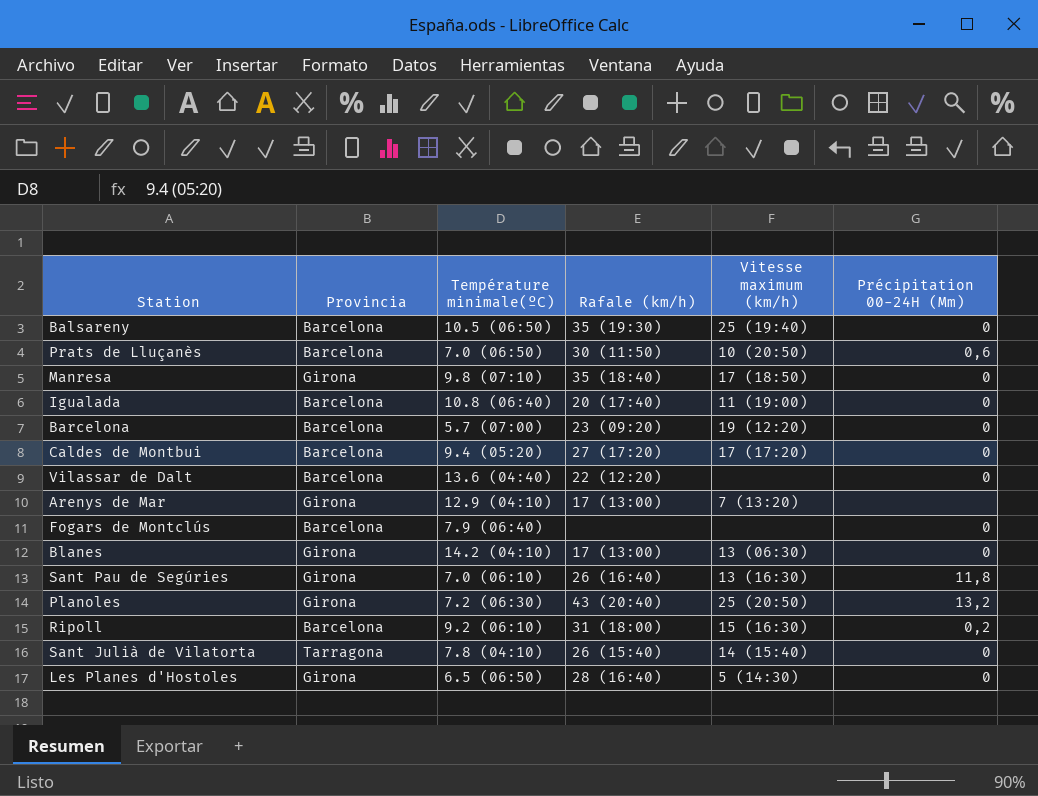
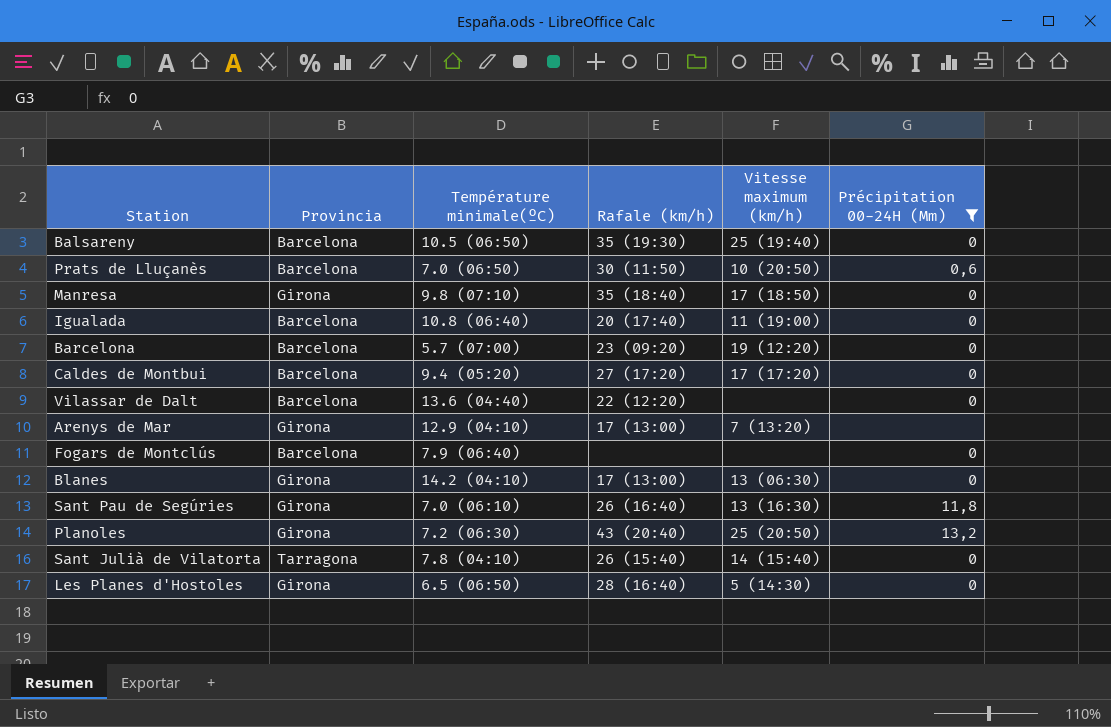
filter: none -> Précipitation 00-24H (Mm) != 0,2

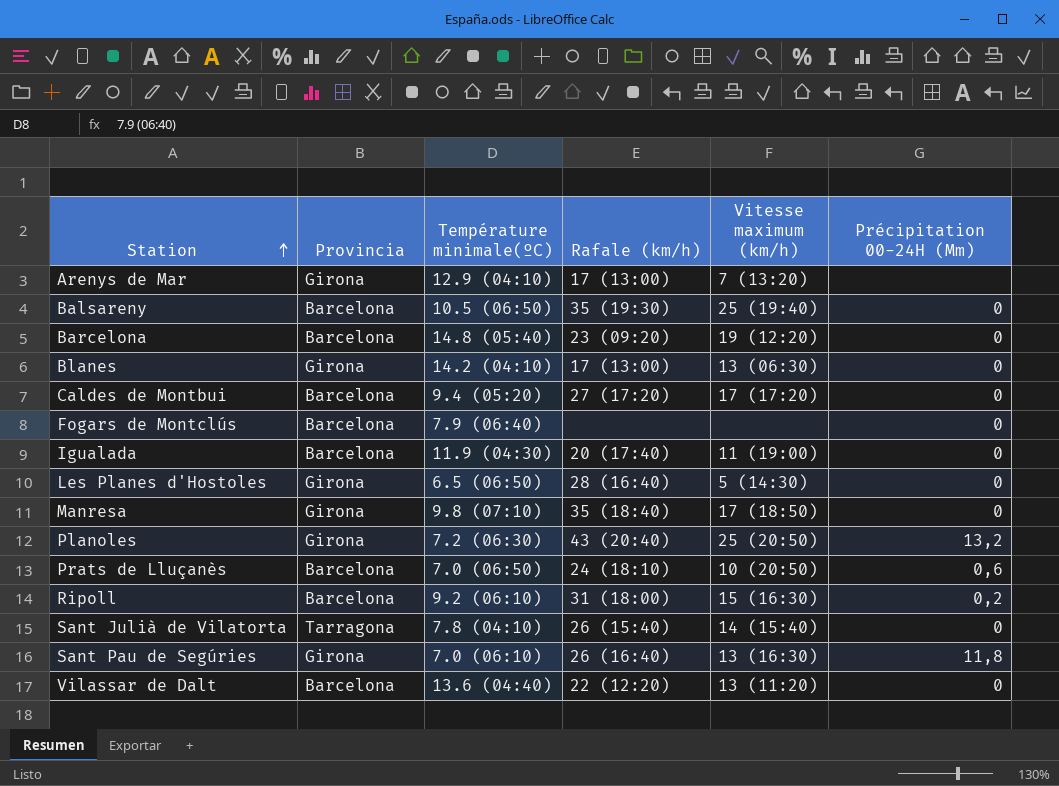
filter: Précipitation 00-24H (Mm) != 0,2 -> none
row order: none -> Station ascending
Barcelona | Température minimale(ºC): 5.7 (07:00) -> 14.8 (05:40)
Igualada | Température minimale(ºC): 10.8 (06:40) -> 11.9 (04:30)
Prats de Lluçanès | Rafale (km/h): 30 (11:50) -> 24 (18:10)
Vilassar de Dalt | Vitesse maximum (km/h): none -> 13 (11:20)

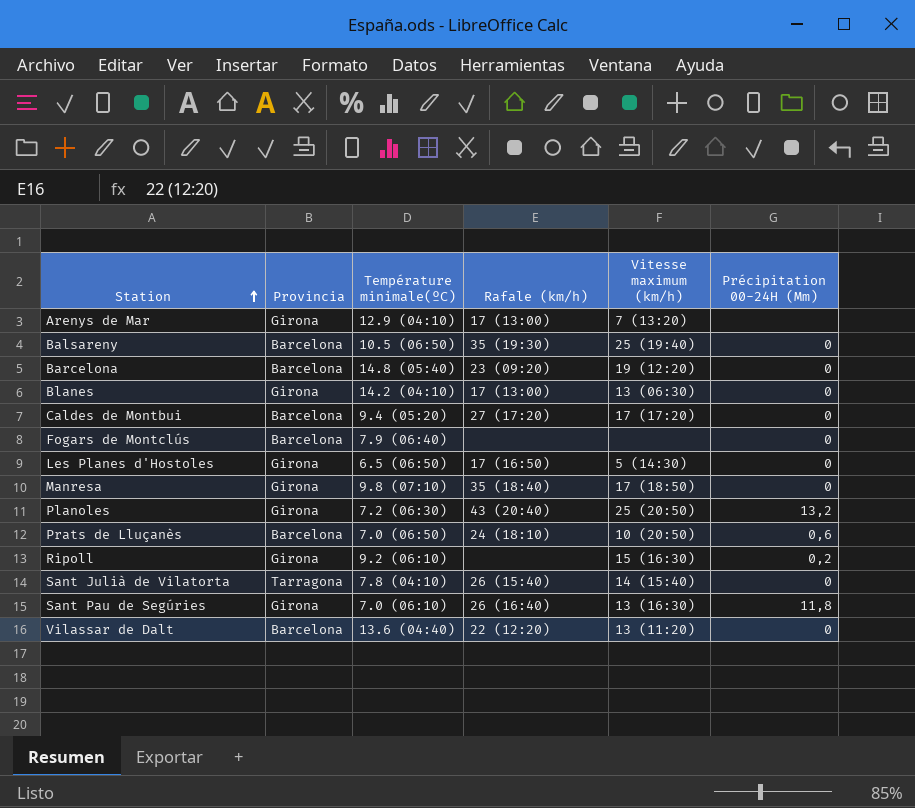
row Igualada: Barcelona | 11.9 (04:30) | 20 (17:40) | 11 (19:00) | 0 -> none
Les Planes d'Hostoles | Rafale (km/h): 28 (16:40) -> 17 (16:50)
Ripoll | Provincia: Barcelona -> Girona
Ripoll | Rafale (km/h): 31 (18:00) -> none

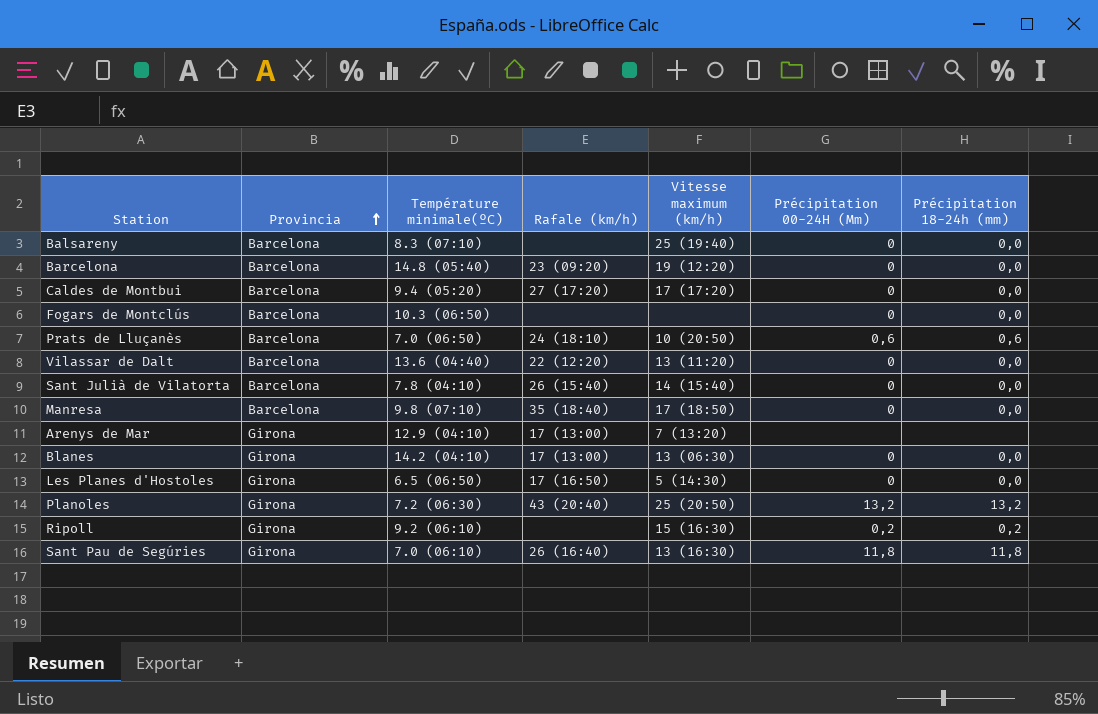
row order: Station ascending -> Provincia ascending
column Précipitation 18-24h (mm) | position: none -> 7
Balsareny | Température minimale(ºC): 10.5 (06:50) -> 8.3 (07:10)
Balsareny | Rafale (km/h): 35 (19:30) -> none
Fogars de Montclús | Température minimale(ºC): 7.9 (06:40) -> 10.3 (06:50)
Sant Julià de Vilatorta | Provincia: Tarragona -> Barcelona
Manresa | Provincia: Girona -> Barcelona

